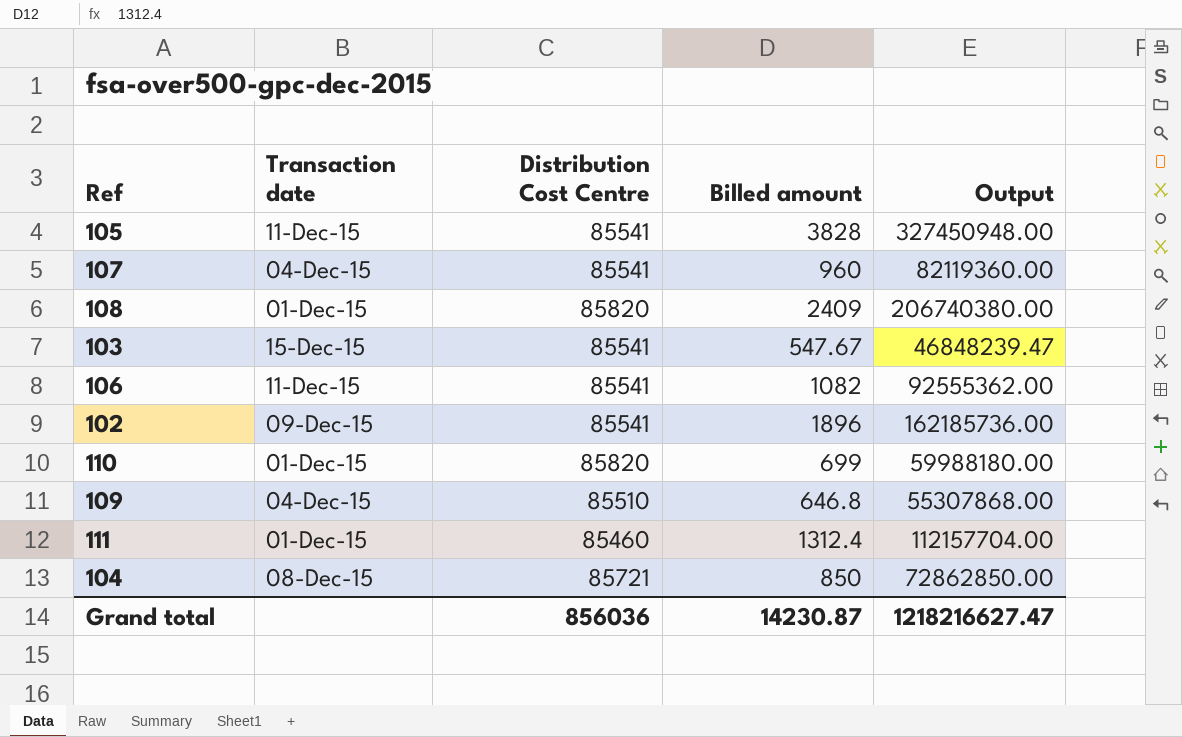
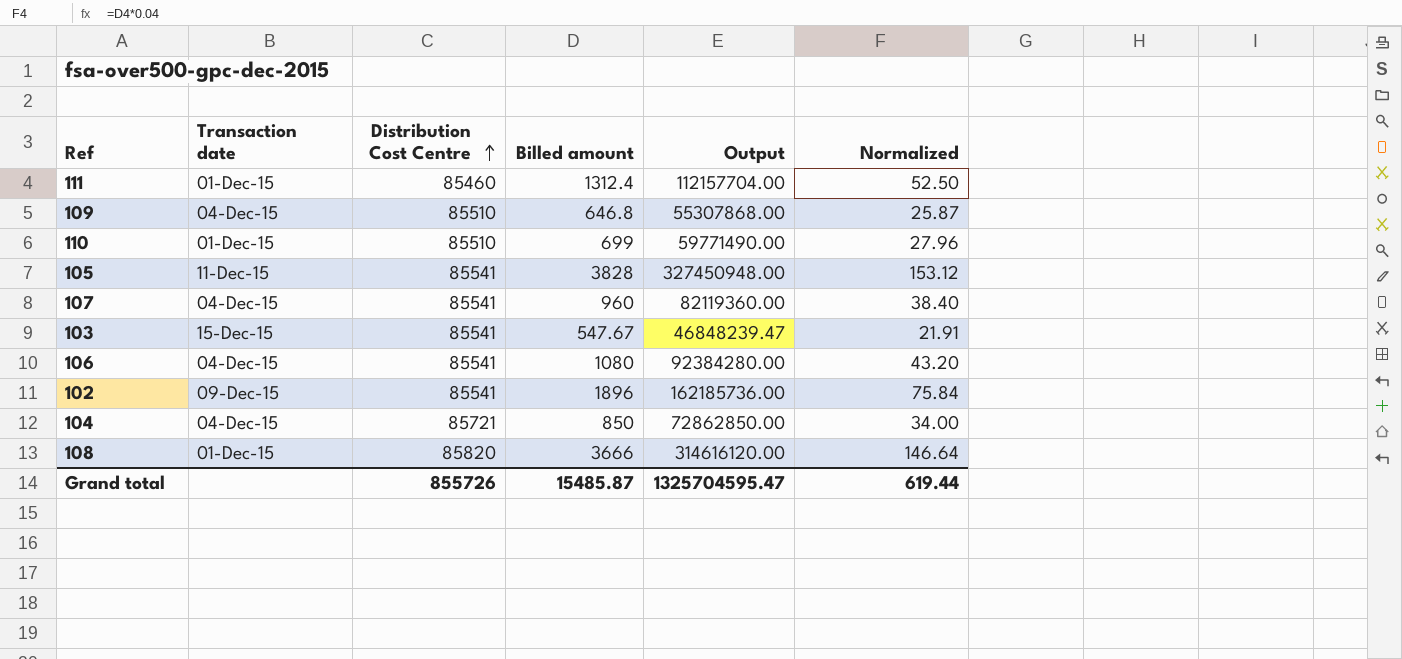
row order: none -> Distribution Cost Centre ascending
column Normalized | formula: none -> [Billed amount] * 0.04
110 | Distribution Cost Centre: 85820 -> 85510
110 | Output: 59988180.00 -> 59771490.00
106 | Transaction date: 11-Dec-15 -> 04-Dec-15
106 | Billed amount: 1082 -> 1080
106 | Output: 92555362.00 -> 92384280.00
104 | Transaction date: 08-Dec-15 -> 04-Dec-15
108 | Billed amount: 2409 -> 3666
108 | Output: 206740380.00 -> 314616120.00
Grand total | Distribution Cost Centre: 856036 -> 855726
Grand total | Billed amount: 14230.87 -> 15485.87
Grand total | Output: 1218216627.47 -> 1325704595.47

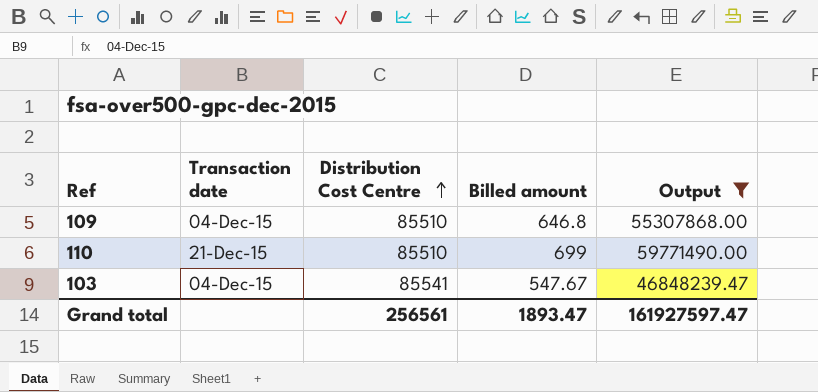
filter: none -> Output <= 59771490.00
column Normalized | formula: [Billed amount] * 0.04 -> none
110 | Transaction date: 01-Dec-15 -> 21-Dec-15
103 | Transaction date: 15-Dec-15 -> 04-Dec-15
Grand total | Distribution Cost Centre: 855726 -> 256561
Grand total | Billed amount: 15485.87 -> 1893.47
Grand total | Output: 1325704595.47 -> 161927597.47

